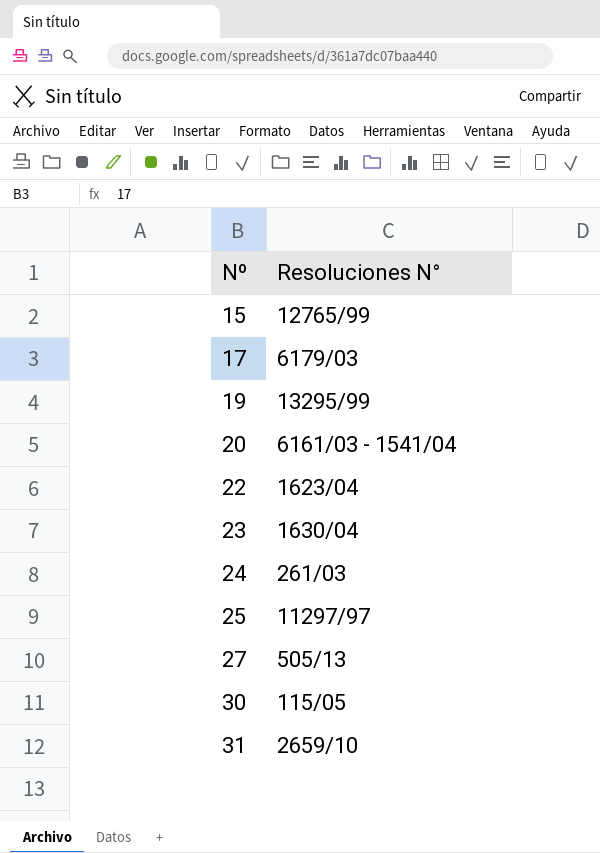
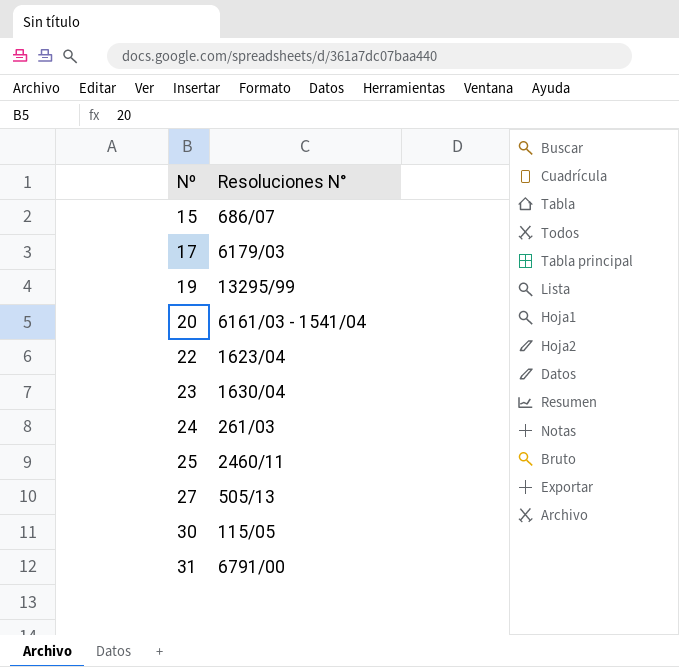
15 | Resoluciones N°: 12765/99 -> 686/07
25 | Resoluciones N°: 11297/97 -> 2460/11
31 | Resoluciones N°: 2659/10 -> 6791/00

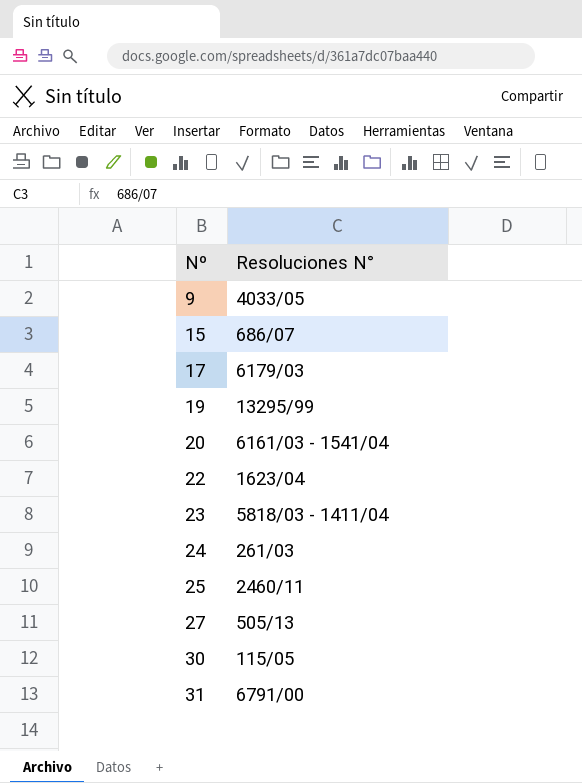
row 9: none -> 4033/05
23 | Resoluciones N°: 1630/04 -> 5818/03 - 1411/04

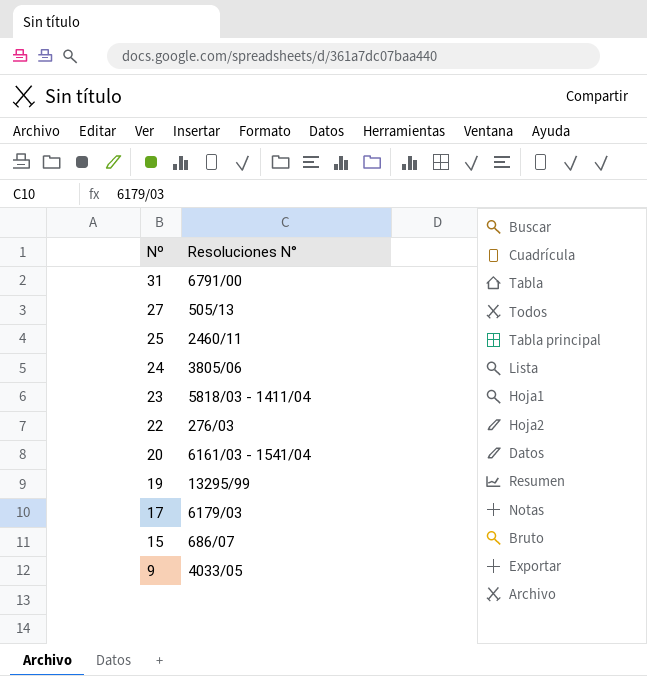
row order: Nº ascending -> Nº descending
row 30: 115/05 -> none
24 | Resoluciones N°: 261/03 -> 3805/06
22 | Resoluciones N°: 1623/04 -> 276/03

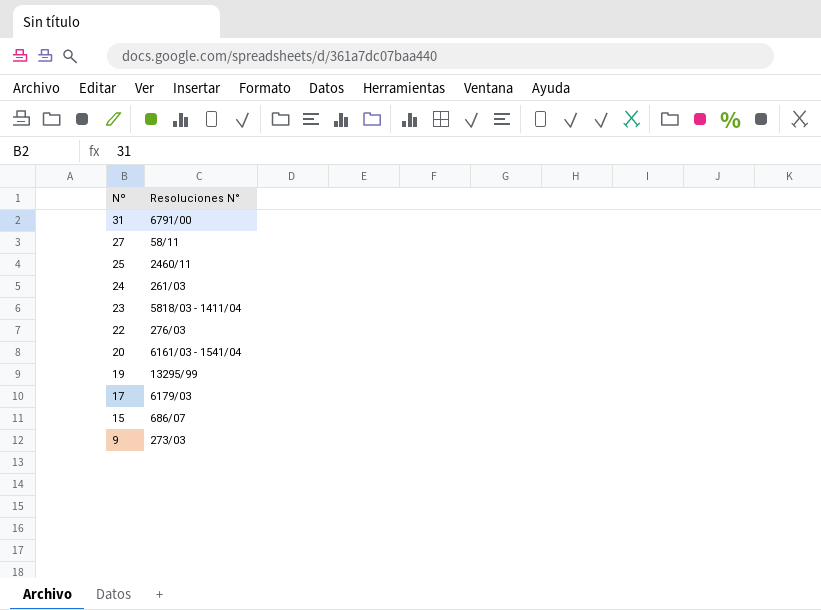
27 | Resoluciones N°: 505/13 -> 58/11
24 | Resoluciones N°: 3805/06 -> 261/03
9 | Resoluciones N°: 4033/05 -> 273/03

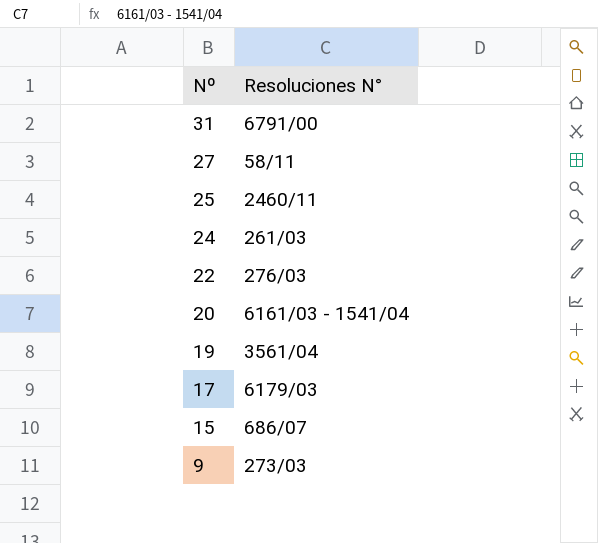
row 23: 5818/03 - 1411/04 -> none
19 | Resoluciones N°: 13295/99 -> 3561/04

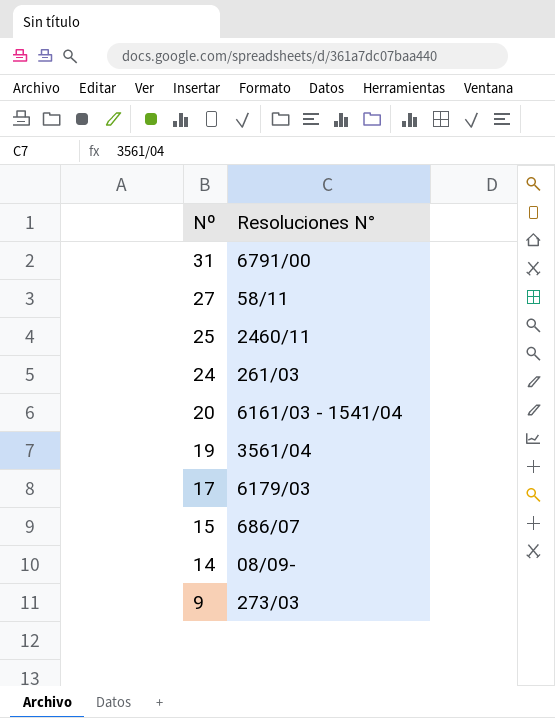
row 22: 276/03 -> none
row 14: none -> 08/09-

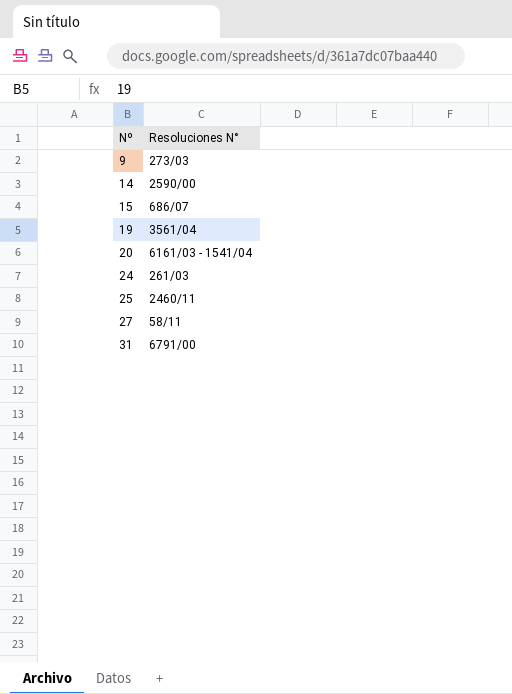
row order: Nº descending -> Nº ascending
row 17: 6179/03 -> none
14 | Resoluciones N°: 08/09- -> 2590/00

